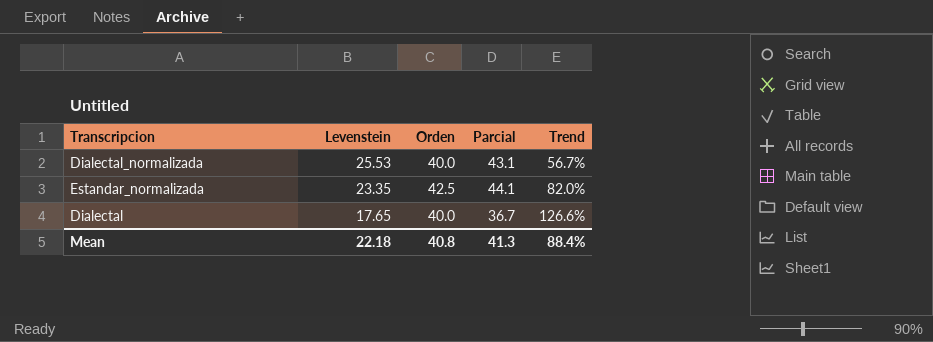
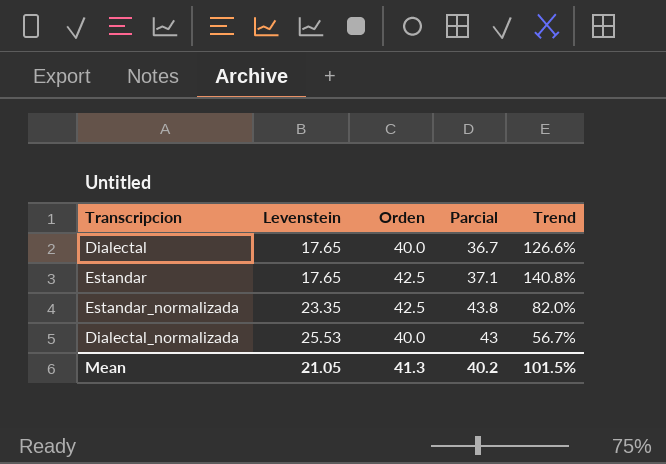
row order: Levenstein descending -> Levenstein ascending
row Estandar: none -> 17.65 | 42.5 | 37.1 | 140.8%
Estandar_normalizada | Parcial: 44.1 -> 43.8
Dialectal_normalizada | Parcial: 43.1 -> 43
Mean | Levenstein: 22.18 -> 21.05
Mean | Orden: 40.8 -> 41.3
Mean | Parcial: 41.3 -> 40.2
Mean | Trend: 88.4% -> 101.5%

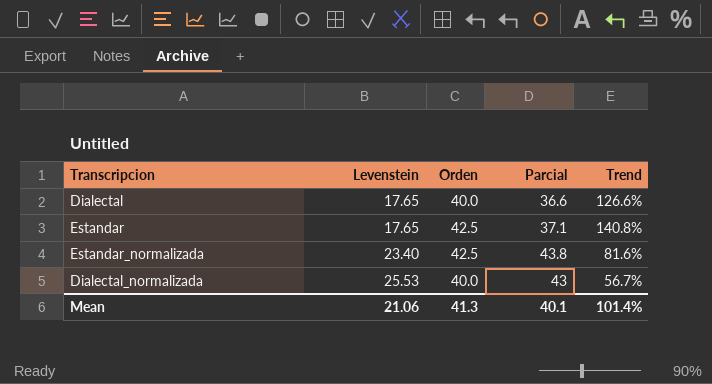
Dialectal | Parcial: 36.7 -> 36.6
Estandar_normalizada | Levenstein: 23.35 -> 23.40
Estandar_normalizada | Trend: 82.0% -> 81.6%
Mean | Levenstein: 21.05 -> 21.06
Mean | Parcial: 40.2 -> 40.1
Mean | Trend: 101.5% -> 101.4%

